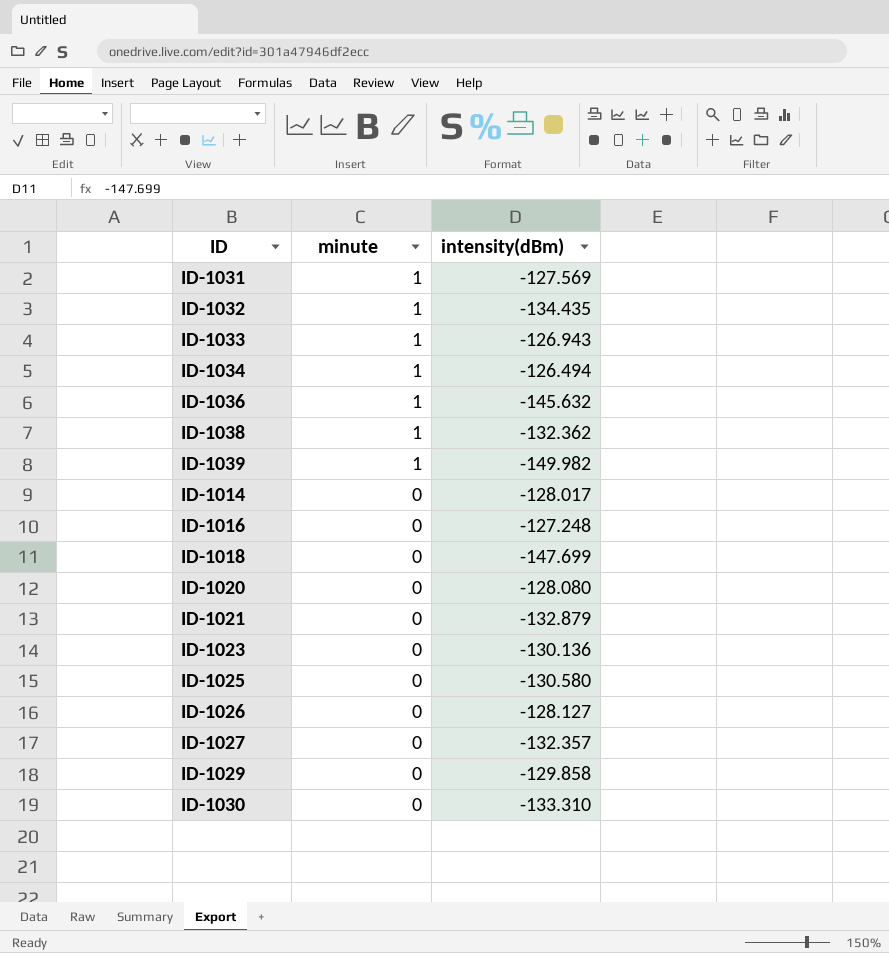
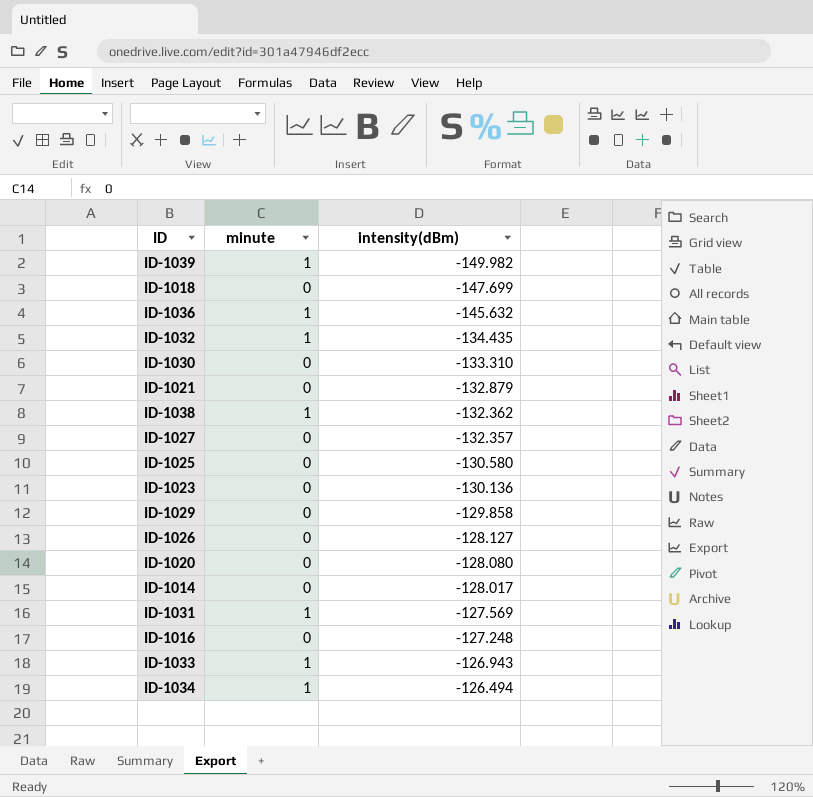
row order: minute descending -> intensity(dBm) ascending

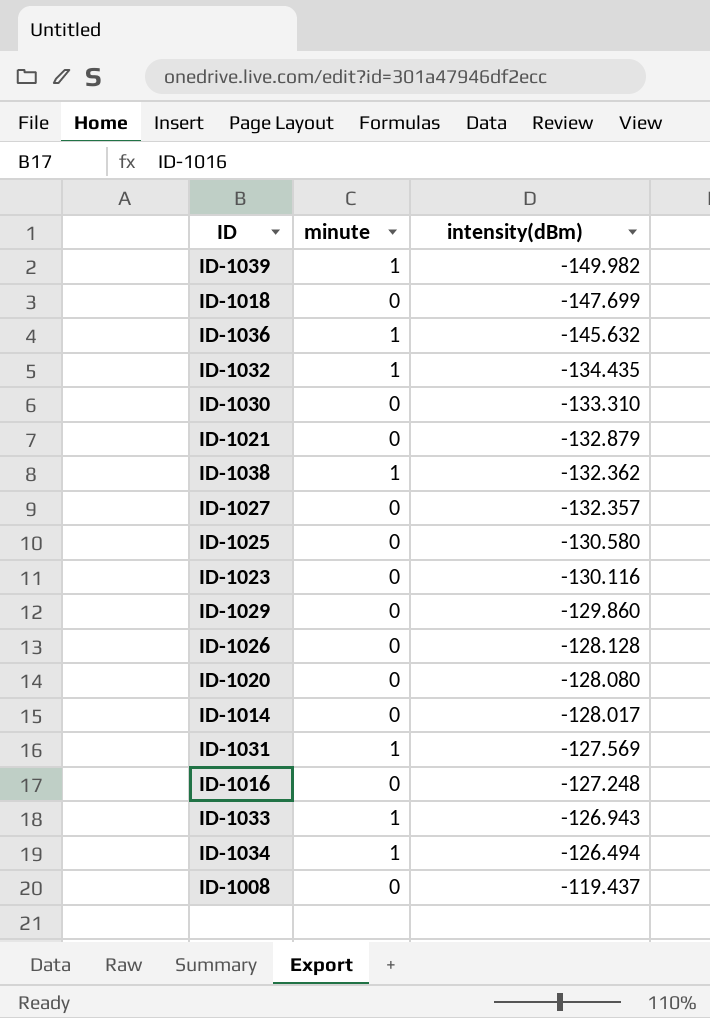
ID-1023 | intensity(dBm): -130.136 -> -130.116
ID-1029 | intensity(dBm): -129.858 -> -129.860
ID-1026 | intensity(dBm): -128.127 -> -128.128
row ID-1008: none -> 0 | -119.437

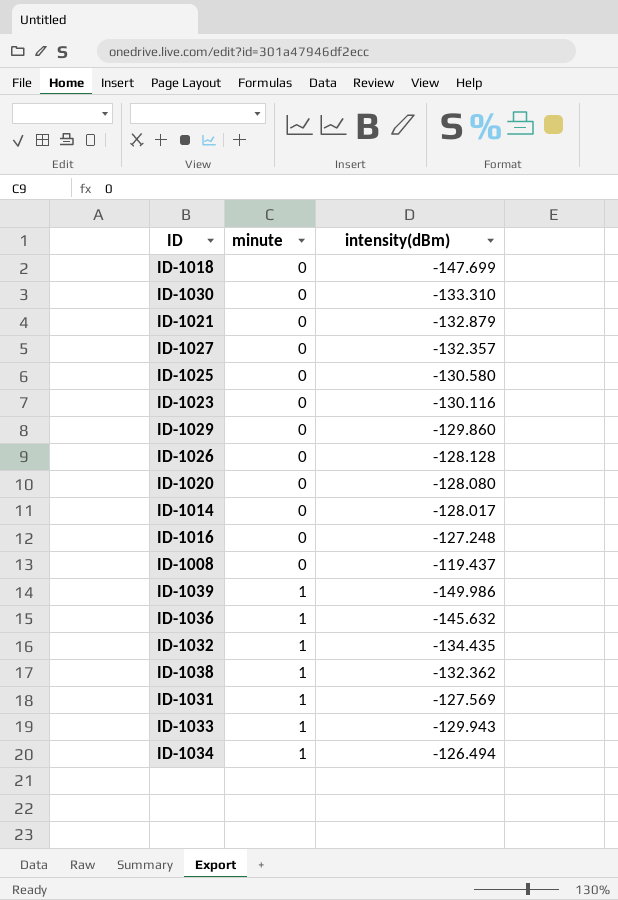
row order: intensity(dBm) ascending -> minute ascending
ID-1039 | intensity(dBm): -149.982 -> -149.986
ID-1033 | intensity(dBm): -126.943 -> -129.943

